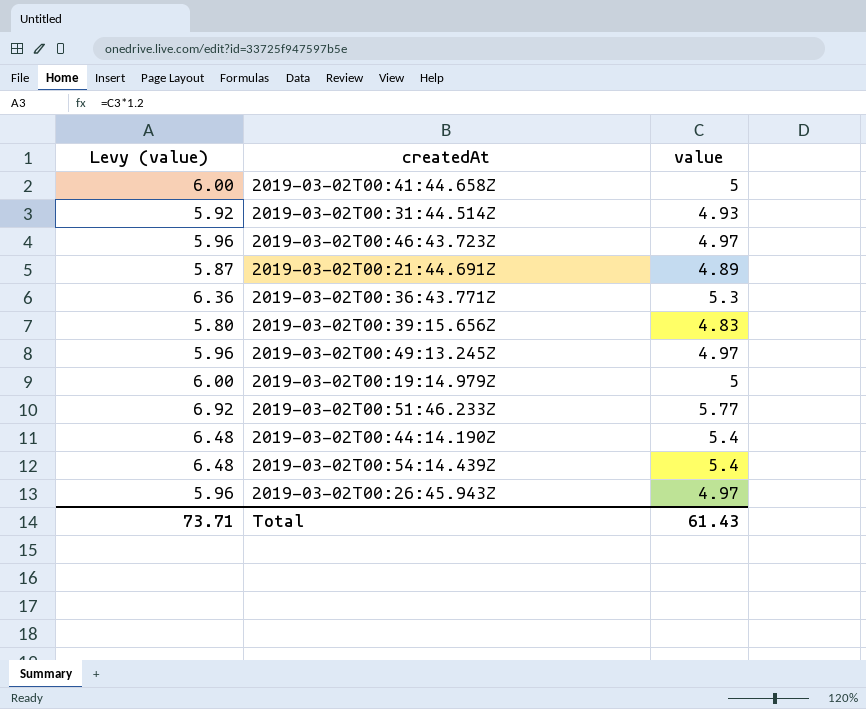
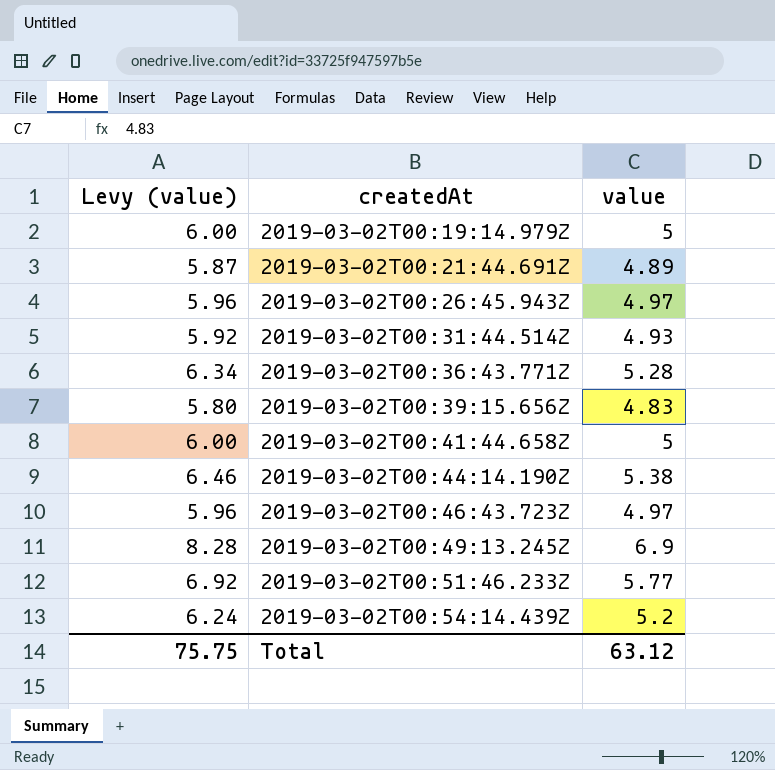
row order: none -> createdAt ascending
2019-03-02T00:36:43.771Z | Levy (value): 6.36 -> 6.34
2019-03-02T00:36:43.771Z | value: 5.3 -> 5.28
2019-03-02T00:44:14.190Z | Levy (value): 6.48 -> 6.46
2019-03-02T00:44:14.190Z | value: 5.4 -> 5.38
2019-03-02T00:49:13.245Z | Levy (value): 5.96 -> 8.28
2019-03-02T00:49:13.245Z | value: 4.97 -> 6.9
2019-03-02T00:54:14.439Z | Levy (value): 6.48 -> 6.24
2019-03-02T00:54:14.439Z | value: 5.4 -> 5.2
Total | Levy (value): 73.71 -> 75.75
Total | value: 61.43 -> 63.12

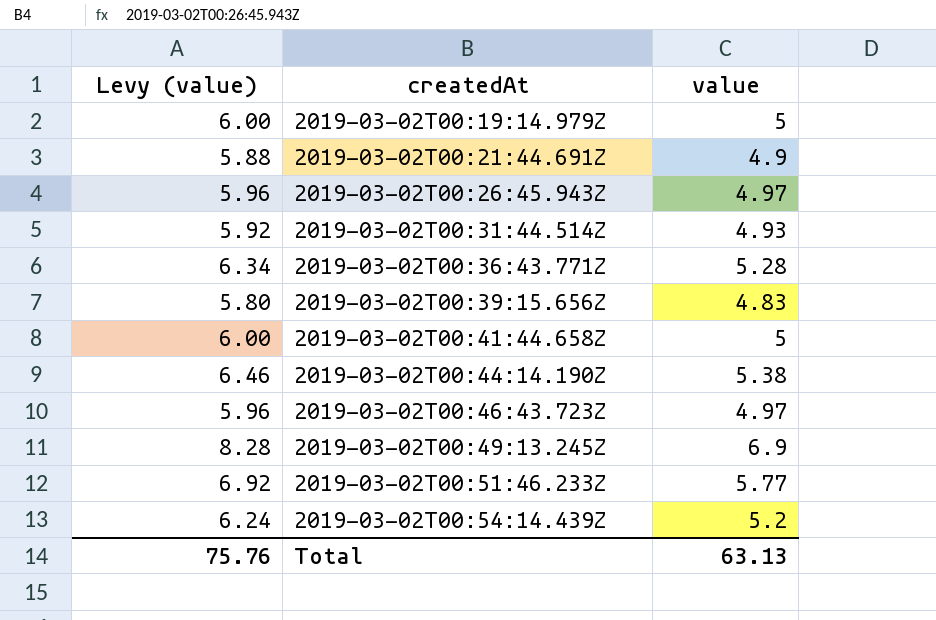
2019-03-02T00:21:44.691Z | Levy (value): 5.87 -> 5.88
2019-03-02T00:21:44.691Z | value: 4.89 -> 4.9
Total | Levy (value): 75.75 -> 75.76
Total | value: 63.12 -> 63.13

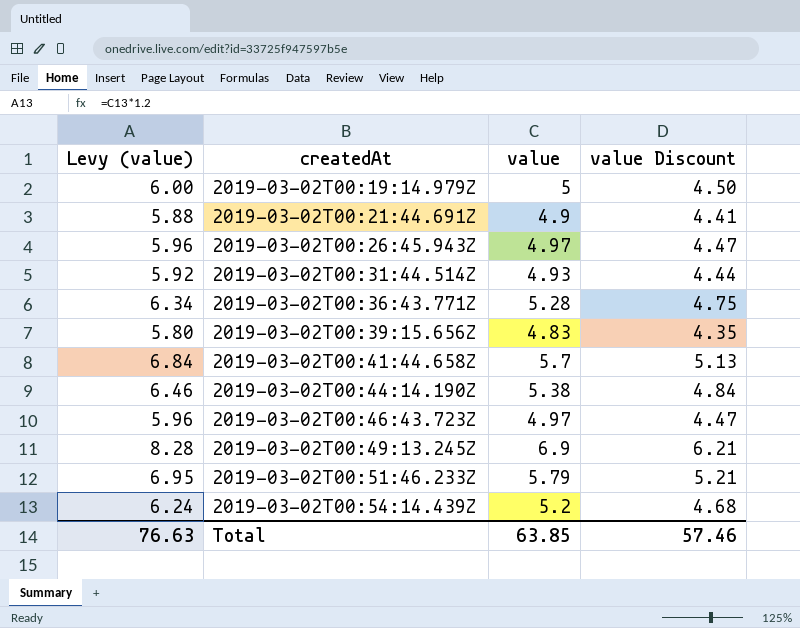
column value Discount | formula: none -> [value] * 0.9
2019-03-02T00:41:44.658Z | Levy (value): 6.00 -> 6.84
2019-03-02T00:41:44.658Z | value: 5 -> 5.7
2019-03-02T00:51:46.233Z | Levy (value): 6.92 -> 6.95
2019-03-02T00:51:46.233Z | value: 5.77 -> 5.79
Total | Levy (value): 75.76 -> 76.63
Total | value: 63.13 -> 63.85

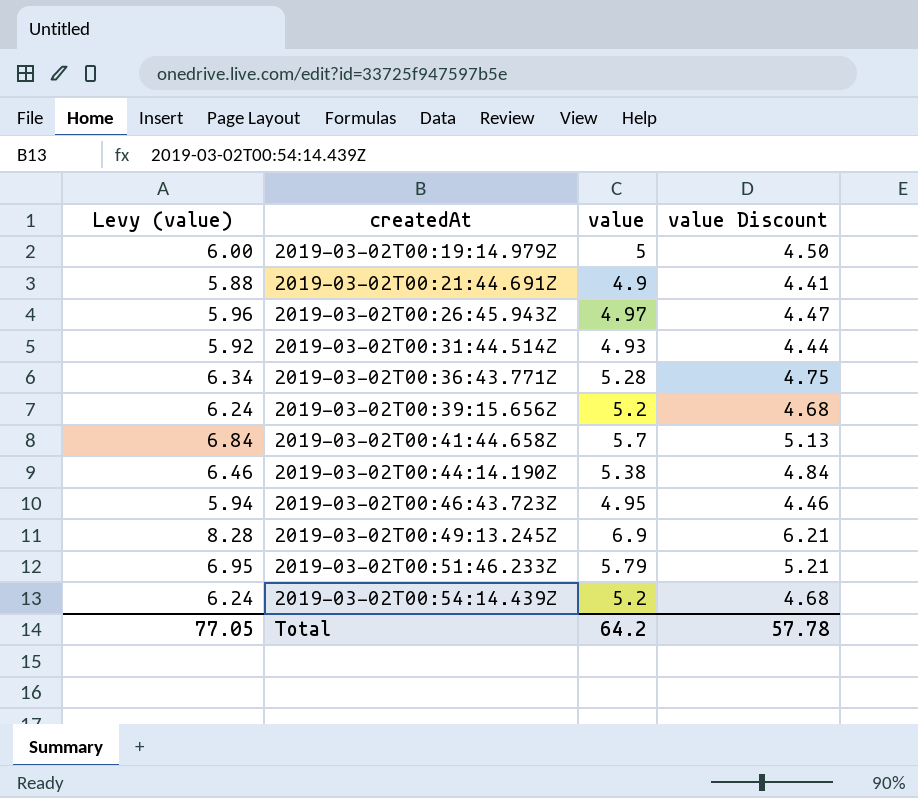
2019-03-02T00:39:15.656Z | Levy (value): 5.80 -> 6.24
2019-03-02T00:39:15.656Z | value: 4.83 -> 5.2
2019-03-02T00:39:15.656Z | value Discount: 4.35 -> 4.68
2019-03-02T00:46:43.723Z | Levy (value): 5.96 -> 5.94
2019-03-02T00:46:43.723Z | value: 4.97 -> 4.95
2019-03-02T00:46:43.723Z | value Discount: 4.47 -> 4.46
Total | Levy (value): 76.63 -> 77.05
Total | value: 63.85 -> 64.2
Total | value Discount: 57.46 -> 57.78

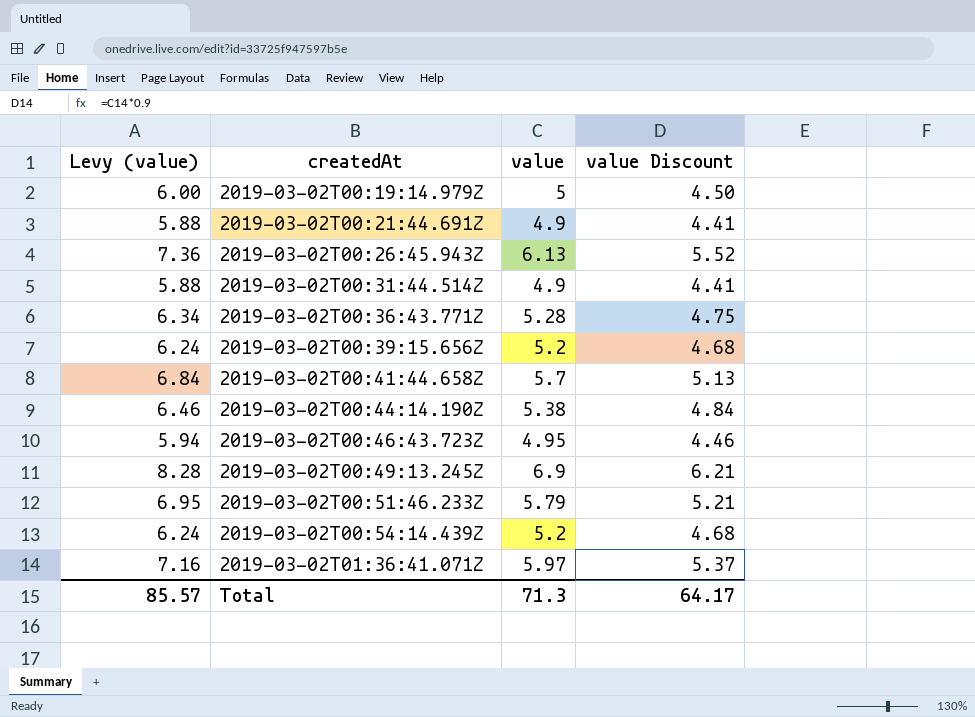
2019-03-02T00:26:45.943Z | Levy (value): 5.96 -> 7.36
2019-03-02T00:26:45.943Z | value: 4.97 -> 6.13
2019-03-02T00:26:45.943Z | value Discount: 4.47 -> 5.52
2019-03-02T00:31:44.514Z | Levy (value): 5.92 -> 5.88
2019-03-02T00:31:44.514Z | value: 4.93 -> 4.9
2019-03-02T00:31:44.514Z | value Discount: 4.44 -> 4.41
row 2019-03-02T01:36:41.071Z: none -> 7.16 | 5.97 | 5.37
Total | Levy (value): 77.05 -> 85.57
Total | value: 64.2 -> 71.3
Total | value Discount: 57.78 -> 64.17

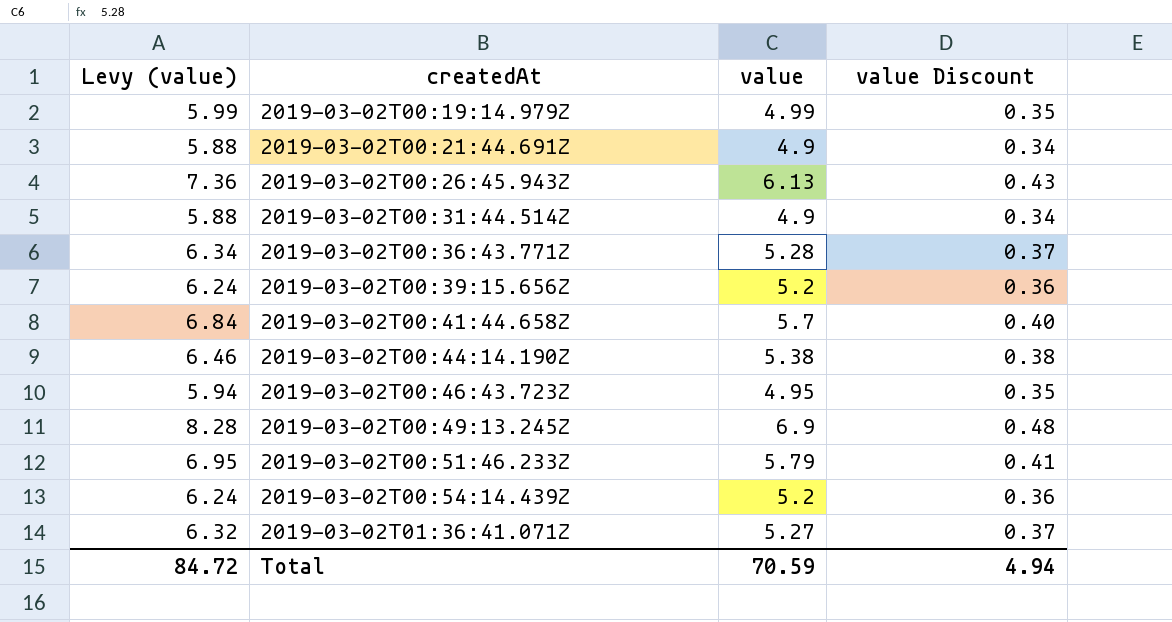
column value Discount | formula: [value] * 0.9 -> [value] * 0.07
2019-03-02T00:19:14.979Z | Levy (value): 6.00 -> 5.99
2019-03-02T00:19:14.979Z | value: 5 -> 4.99
2019-03-02T01:36:41.071Z | Levy (value): 7.16 -> 6.32
2019-03-02T01:36:41.071Z | value: 5.97 -> 5.27
Total | Levy (value): 85.57 -> 84.72
Total | value: 71.3 -> 70.59
Total | value Discount: 64.17 -> 4.94

